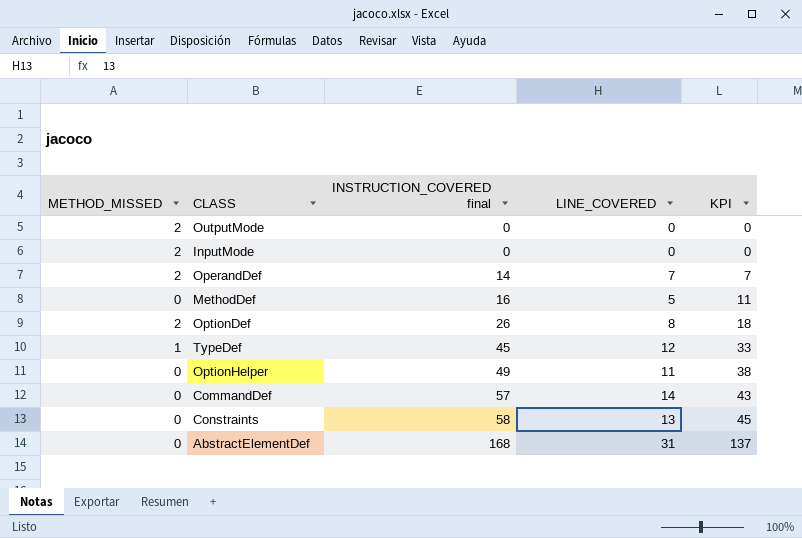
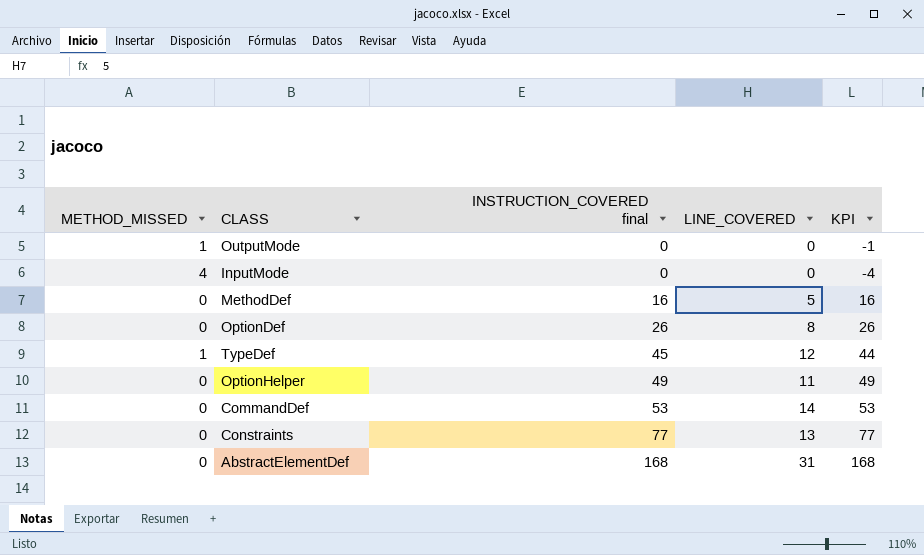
column KPI | formula: [INSTRUCTION_COVERED final] - [LINE_COVERED] -> [INSTRUCTION_COVERED final] - [METHOD_MISSED]
row OperandDef: 2 | 14 | 7 | 7 -> none
OutputMode | METHOD_MISSED: 2 -> 1
InputMode | METHOD_MISSED: 2 -> 4
OptionDef | METHOD_MISSED: 2 -> 0
CommandDef | INSTRUCTION_COVERED final: 57 -> 53
Constraints | INSTRUCTION_COVERED final: 58 -> 77

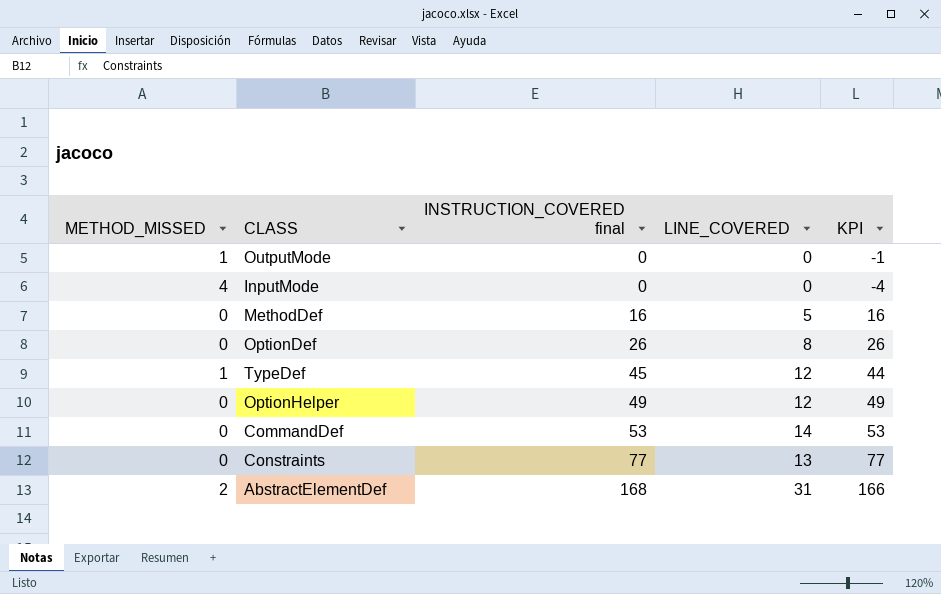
OptionHelper | LINE_COVERED: 11 -> 12
AbstractElementDef | METHOD_MISSED: 0 -> 2
AbstractElementDef | KPI: 168 -> 166

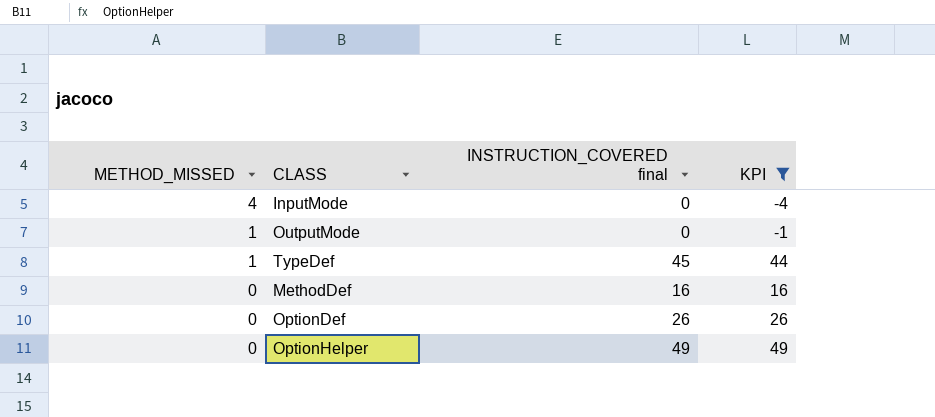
filter: none -> KPI <= 49
row order: INSTRUCTION_COVERED final ascending -> METHOD_MISSED descending
column LINE_COVERED | position: 4 -> none

